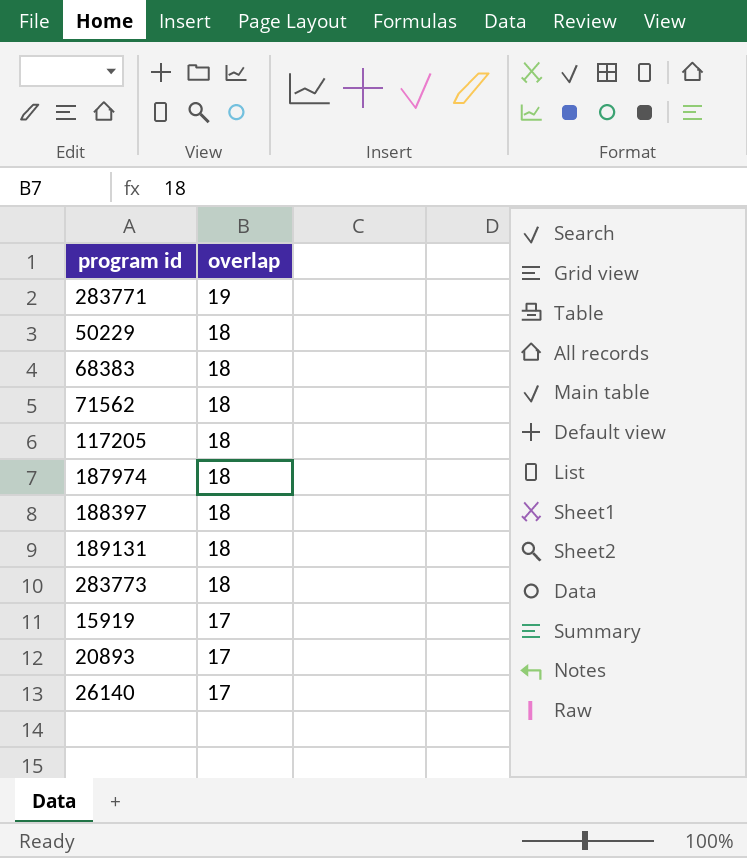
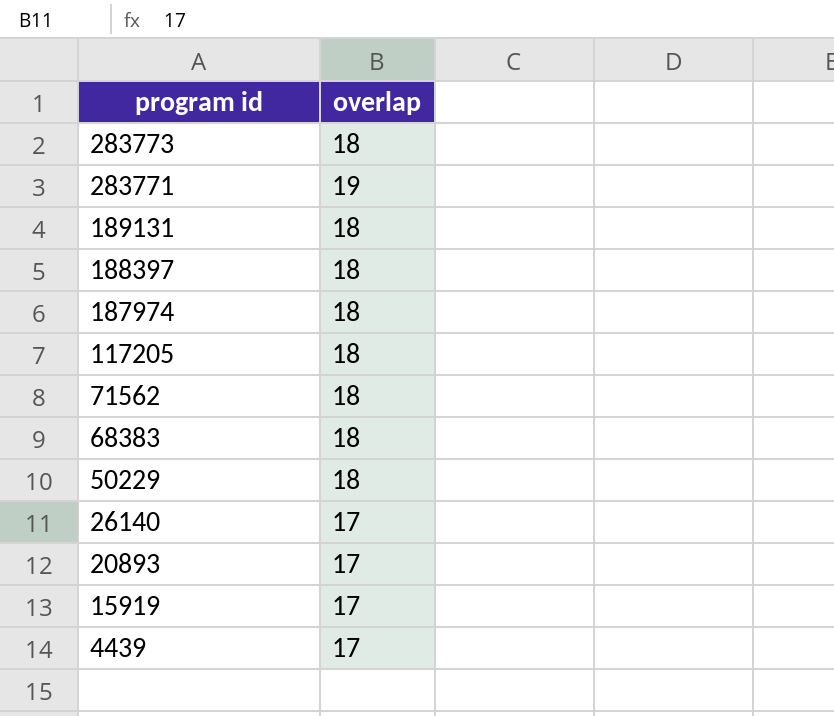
row order: overlap descending -> program id descending
row 4439: none -> 17

